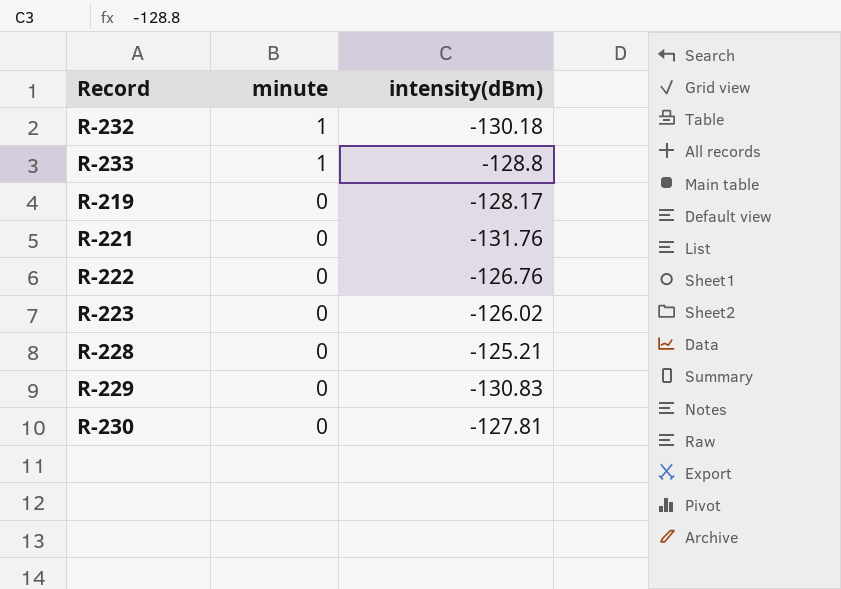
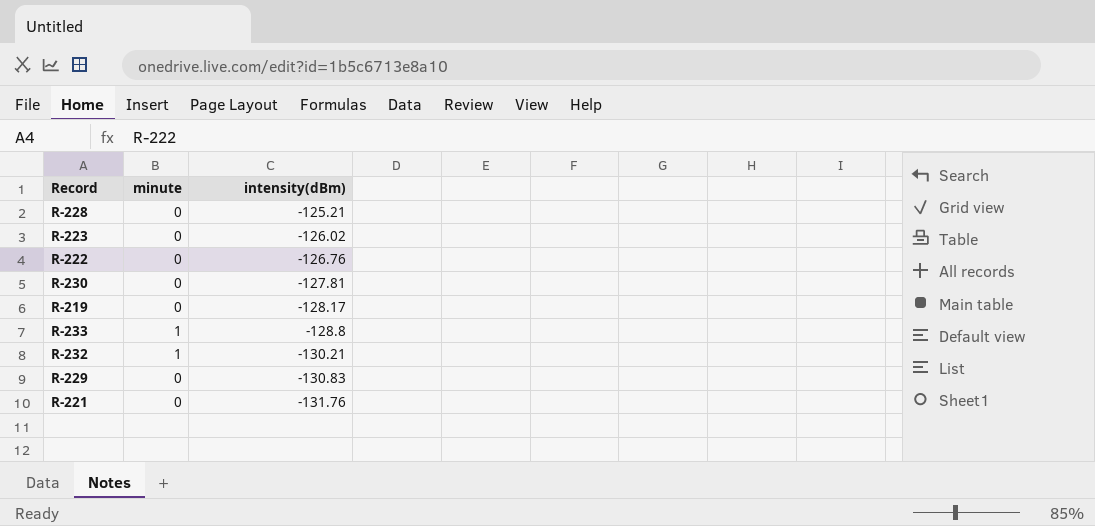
row order: minute descending -> intensity(dBm) descending
R-232 | intensity(dBm): -130.18 -> -130.21

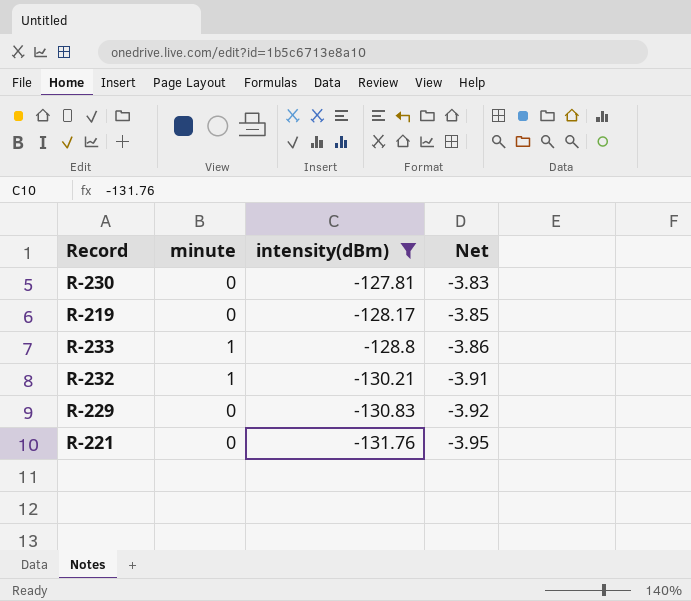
filter: none -> intensity(dBm) <= -127.81
column Net | formula: none -> [intensity(dBm)] * 0.03

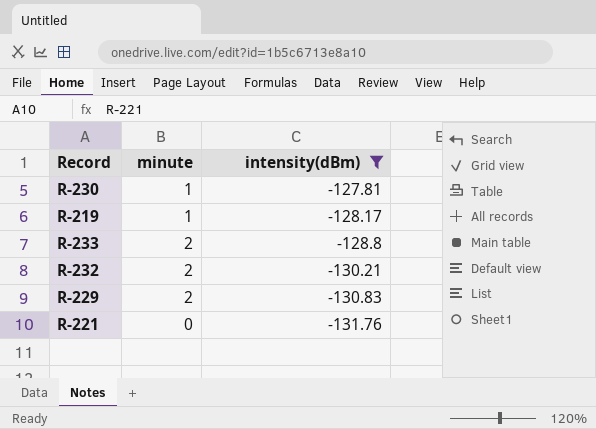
column Net | formula: [intensity(dBm)] * 0.03 -> none
R-230 | minute: 0 -> 1
R-219 | minute: 0 -> 1
R-233 | minute: 1 -> 2
R-232 | minute: 1 -> 2
R-229 | minute: 0 -> 2

